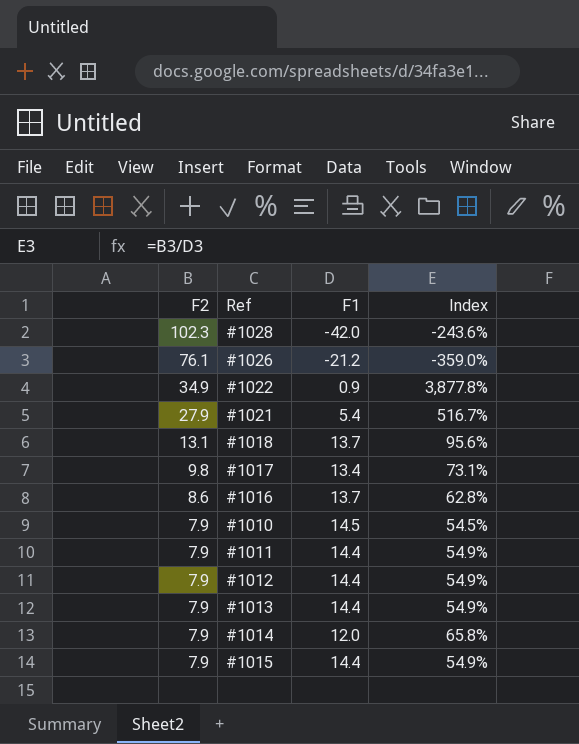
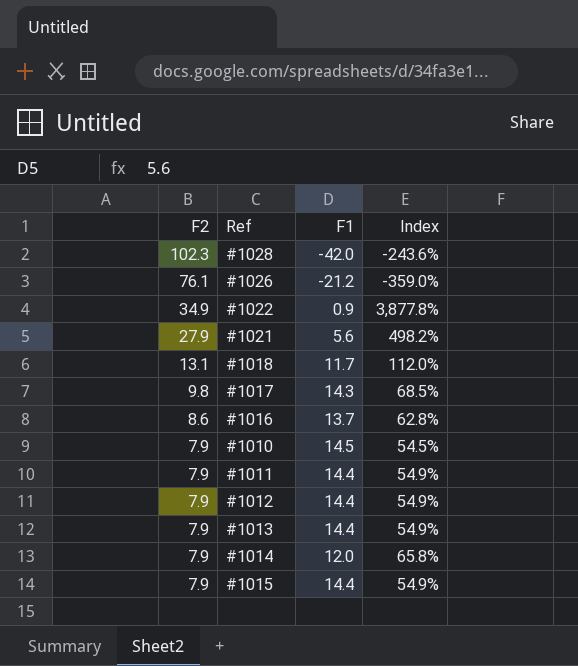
#1021 | F1: 5.4 -> 5.6
#1021 | Index: 516.7% -> 498.2%
#1018 | F1: 13.7 -> 11.7
#1018 | Index: 95.6% -> 112.0%
#1017 | F1: 13.4 -> 14.3
#1017 | Index: 73.1% -> 68.5%

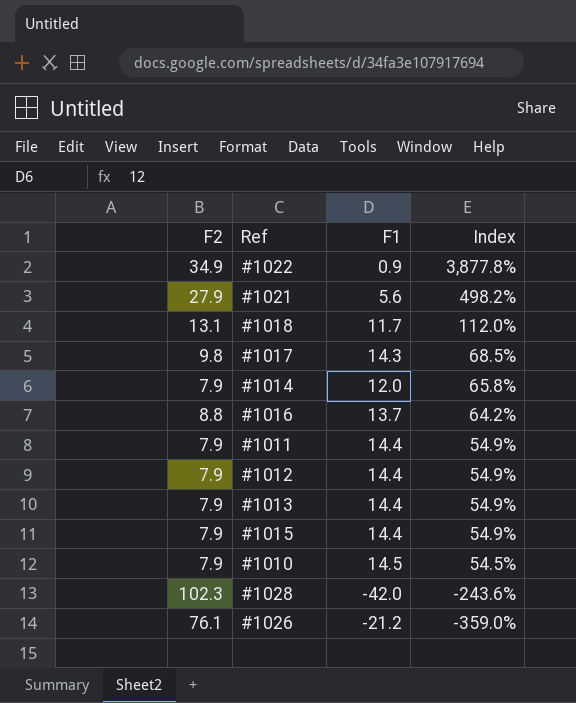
row order: F2 descending -> Index descending
#1016 | F2: 8.6 -> 8.8
#1016 | Index: 62.8% -> 64.2%

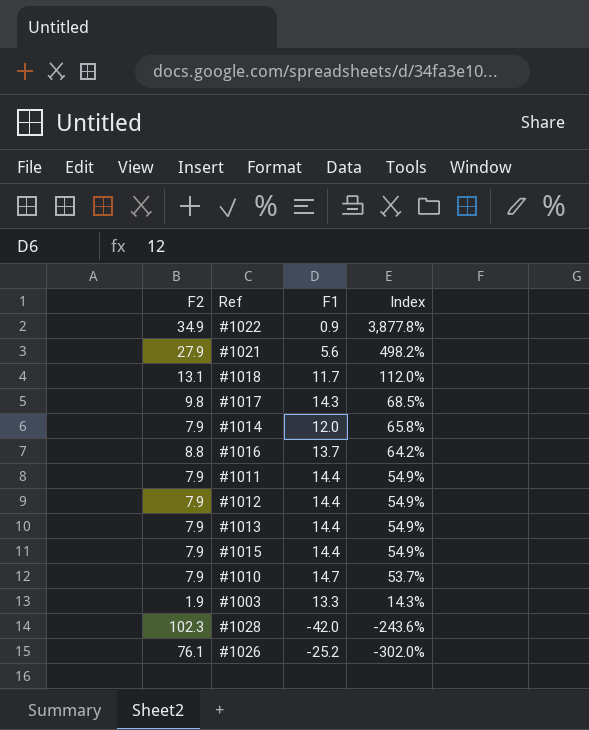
#1010 | F1: 14.5 -> 14.7
#1010 | Index: 54.5% -> 53.7%
row #1003: none -> 1.9 | 13.3 | 14.3%
#1026 | F1: -21.2 -> -25.2
#1026 | Index: -359.0% -> -302.0%

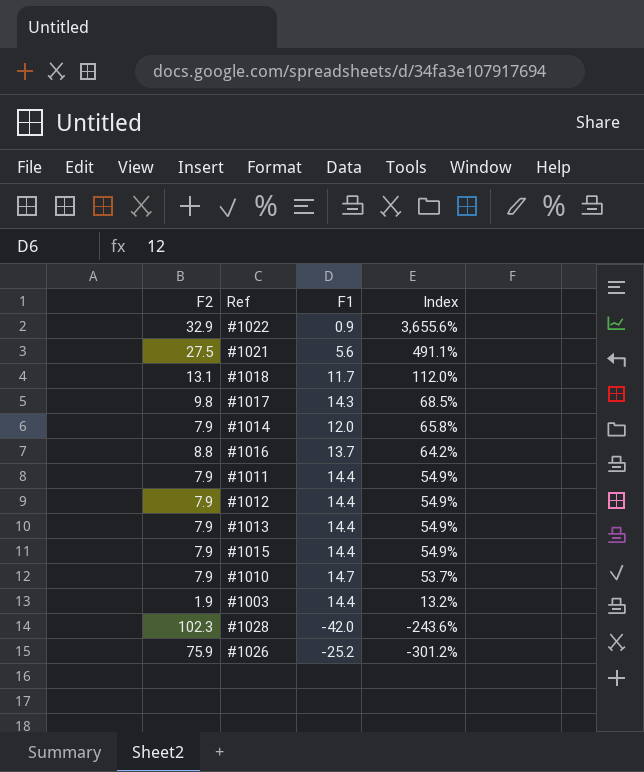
#1022 | F2: 34.9 -> 32.9
#1022 | Index: 3,877.8% -> 3,655.6%
#1021 | F2: 27.9 -> 27.5
#1021 | Index: 498.2% -> 491.1%
#1003 | F1: 13.3 -> 14.4
#1003 | Index: 14.3% -> 13.2%
#1026 | F2: 76.1 -> 75.9
#1026 | Index: -302.0% -> -301.2%

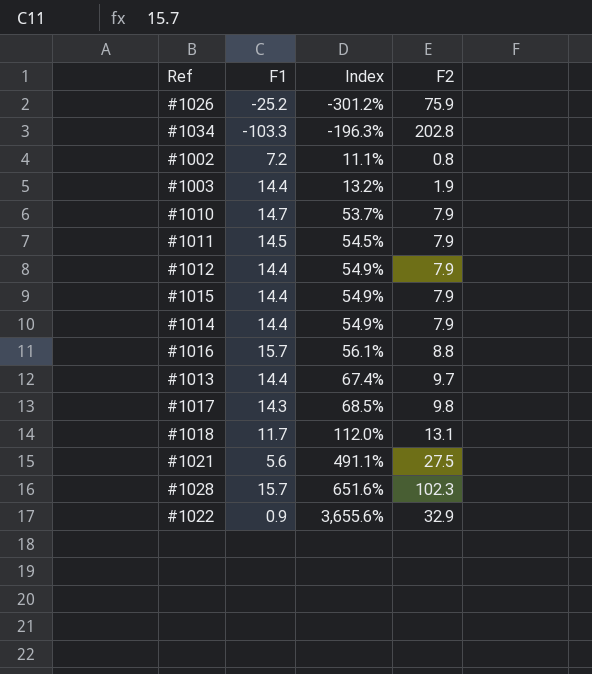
row order: Index descending -> Index ascending
column F2 | position: 1 -> 4
row #1034: none -> -103.3 | -196.3% | 202.8
row #1002: none -> 7.2 | 11.1% | 0.8
#1011 | F1: 14.4 -> 14.5
#1011 | Index: 54.9% -> 54.5%
#1014 | F1: 12.0 -> 14.4
#1014 | Index: 65.8% -> 54.9%
#1016 | F1: 13.7 -> 15.7
#1016 | Index: 64.2% -> 56.1%
#1013 | Index: 54.9% -> 67.4%
#1013 | F2: 7.9 -> 9.7
#1028 | F1: -42.0 -> 15.7
#1028 | Index: -243.6% -> 651.6%

